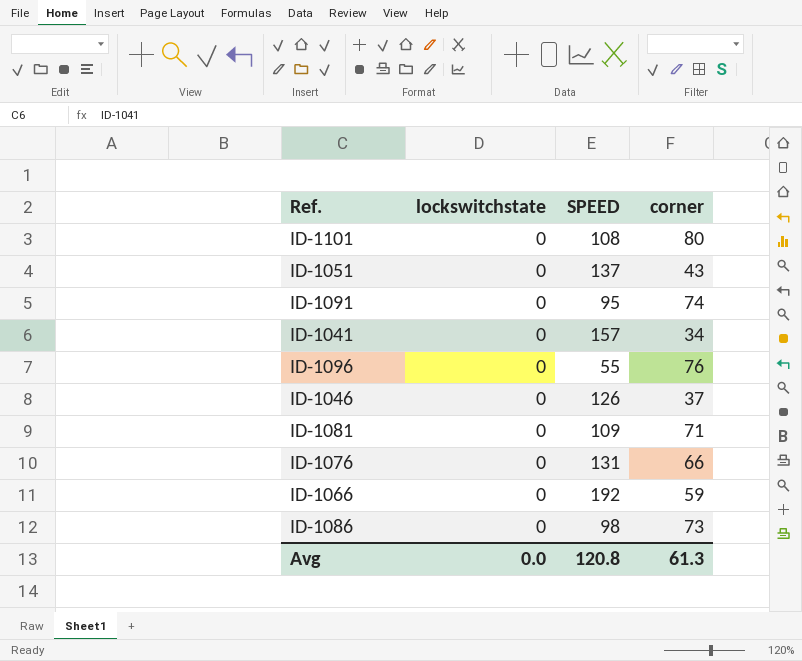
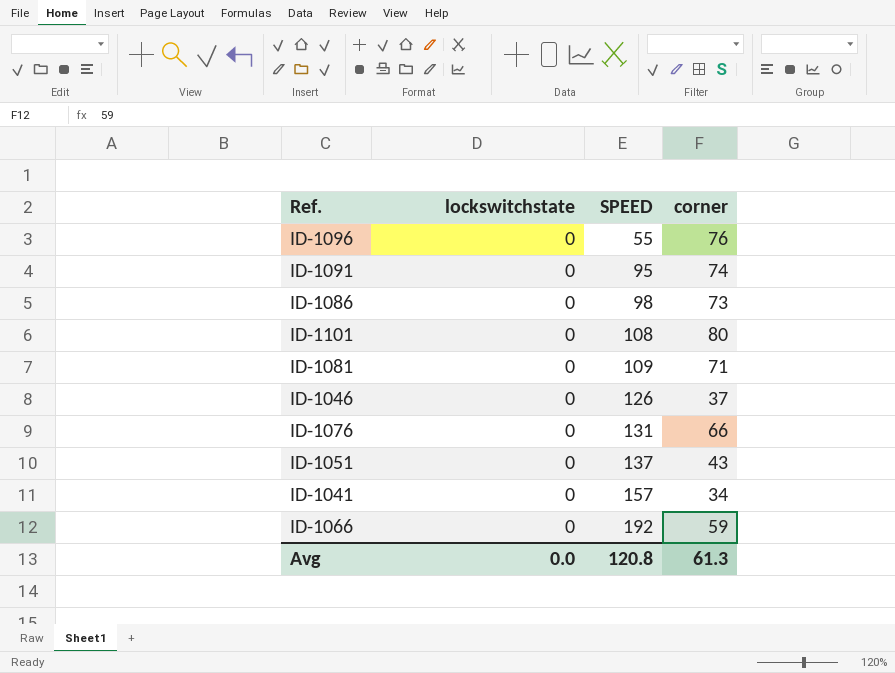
row order: none -> SPEED ascending

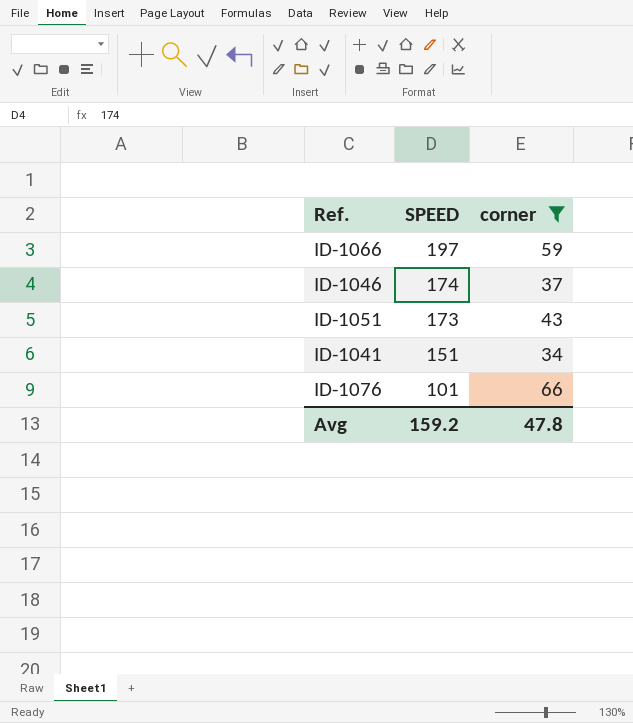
filter: none -> corner <= 66
row order: SPEED ascending -> SPEED descending
column lockswitchstate | position: 2 -> none
ID-1066 | SPEED: 192 -> 197
ID-1046 | SPEED: 126 -> 174
ID-1051 | SPEED: 137 -> 173
ID-1041 | SPEED: 157 -> 151
ID-1076 | SPEED: 131 -> 101
Avg | SPEED: 120.8 -> 159.2
Avg | corner: 61.3 -> 47.8

